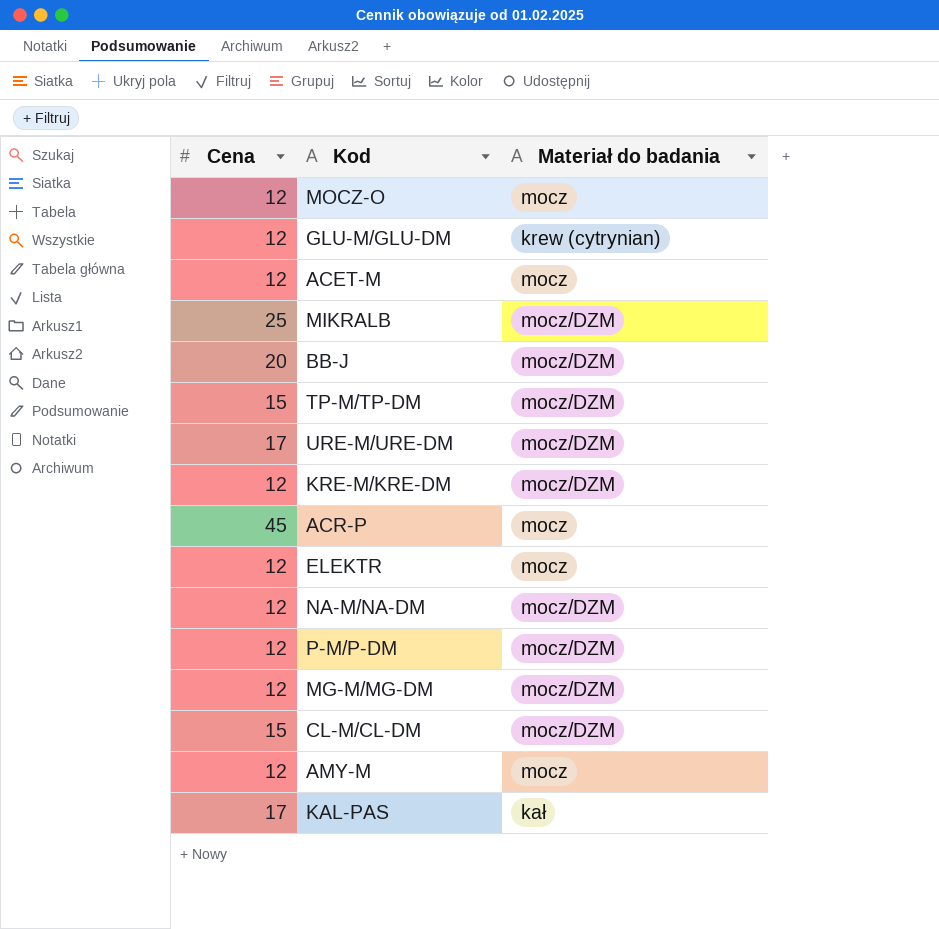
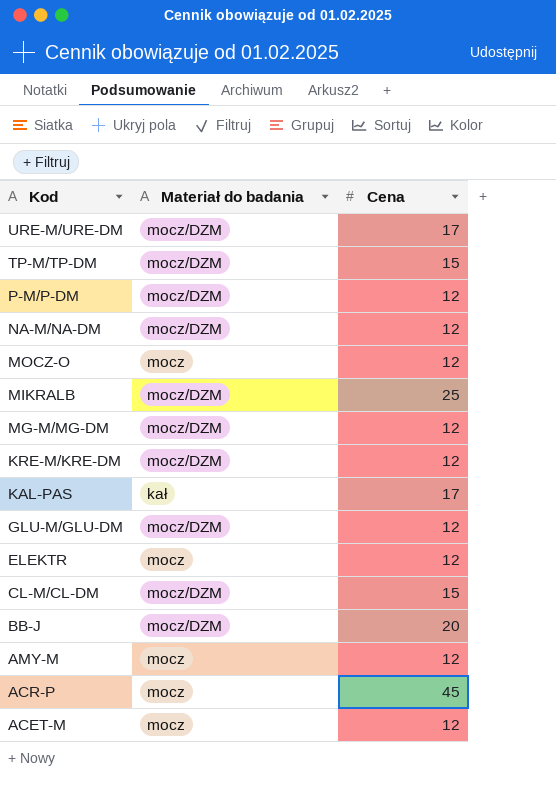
row order: none -> Kod descending
column Cena | position: 1 -> 3
GLU-M/GLU-DM | Materiał do badania: krew (cytrynian) -> mocz/DZM

